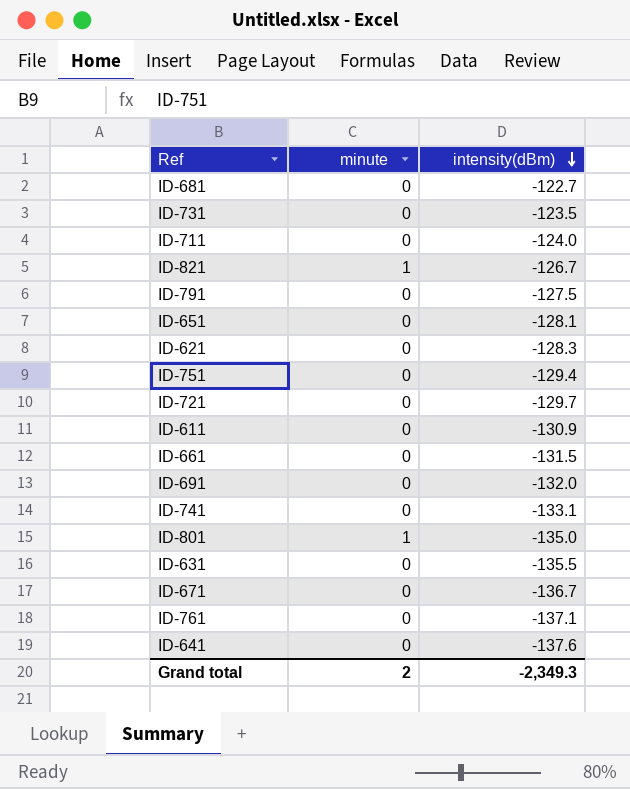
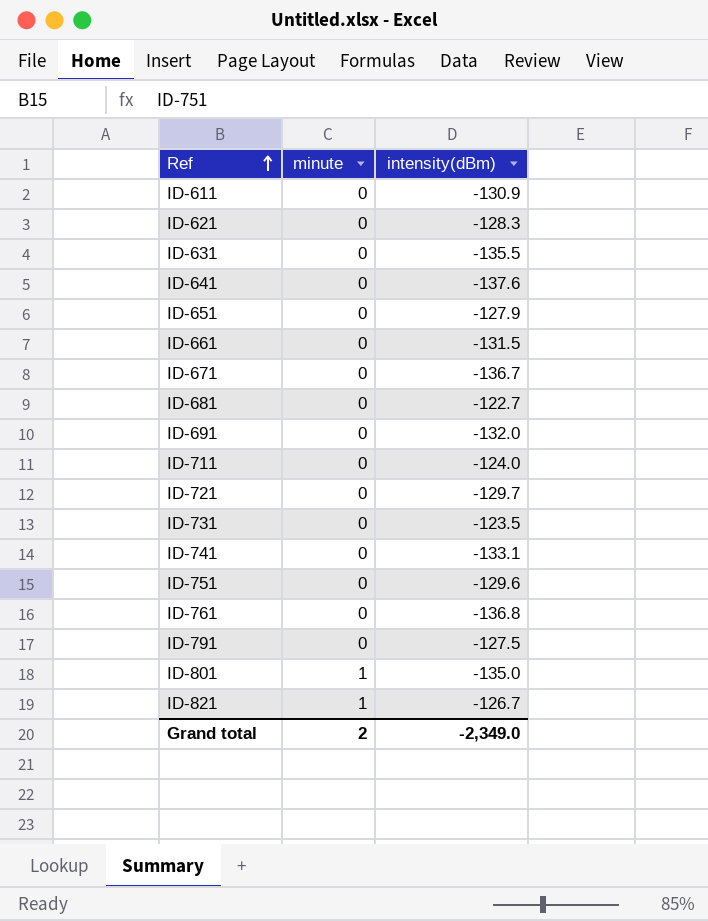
row order: intensity(dBm) descending -> Ref ascending
ID-651 | intensity(dBm): -128.1 -> -127.9
ID-751 | intensity(dBm): -129.4 -> -129.6
ID-761 | intensity(dBm): -137.1 -> -136.8
Grand total | intensity(dBm): -2,349.3 -> -2,349.0

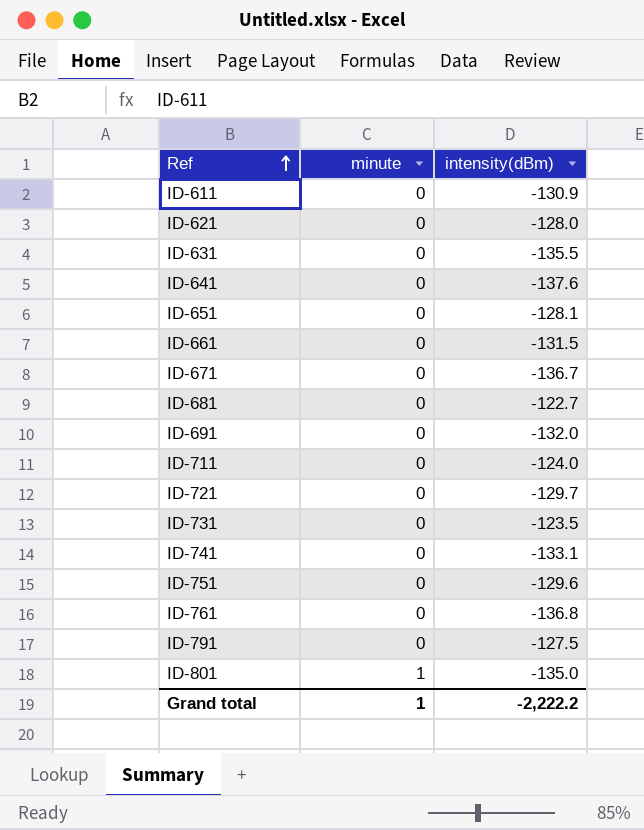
row ID-821: 1 | -126.7 -> none
ID-621 | intensity(dBm): -128.3 -> -128.0
ID-651 | intensity(dBm): -127.9 -> -128.1
Grand total | minute: 2 -> 1
Grand total | intensity(dBm): -2,349.0 -> -2,222.2

